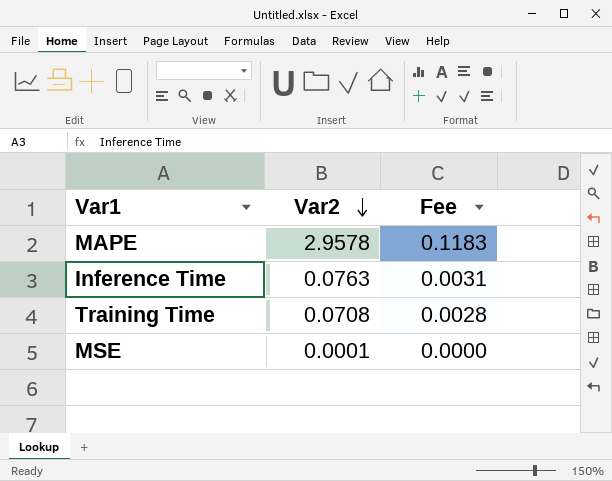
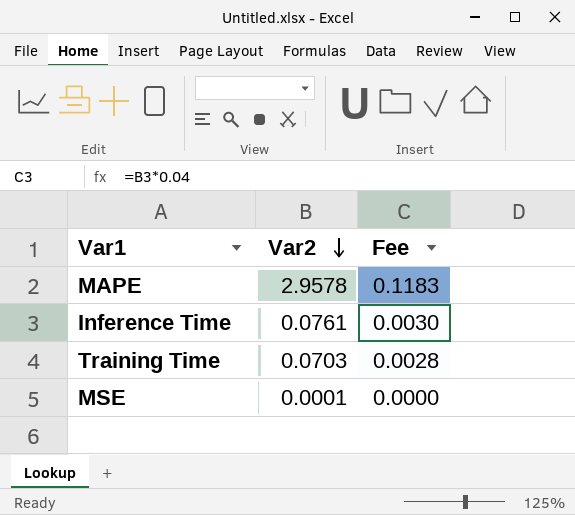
Inference Time | Var2: 0.0763 -> 0.0761
Inference Time | Fee: 0.0031 -> 0.0030
Training Time | Var2: 0.0708 -> 0.0703

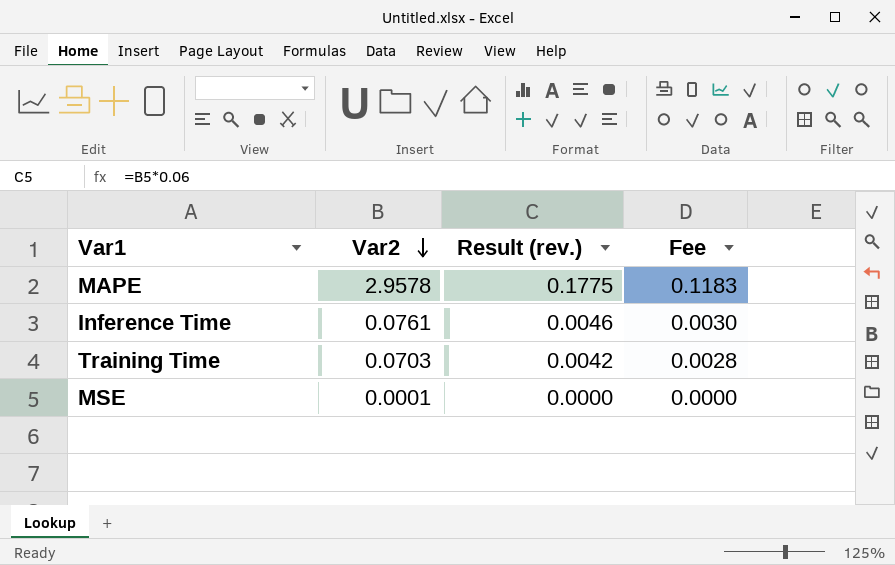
column Result (rev.) | formula: none -> [Var2] * 0.06

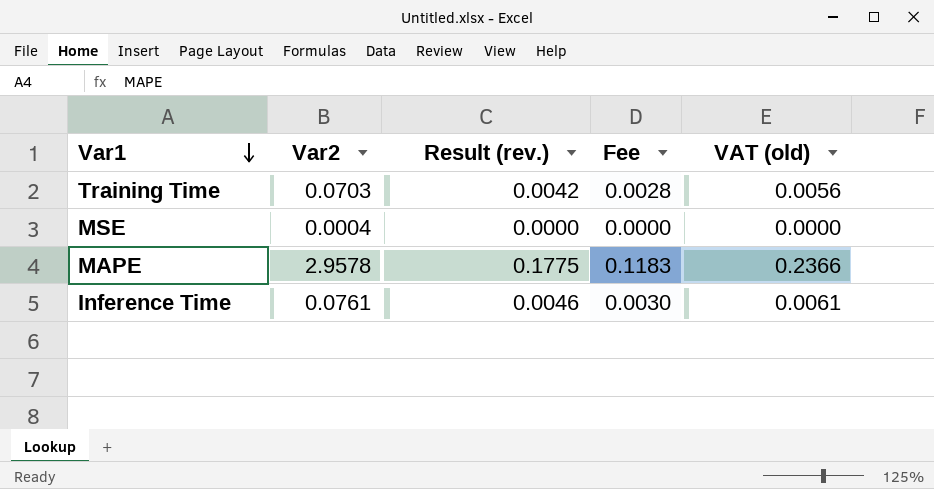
row order: Var2 descending -> Var1 descending
column VAT (old) | formula: none -> [Var2] * 0.08
MSE | Var2: 0.0001 -> 0.0004

